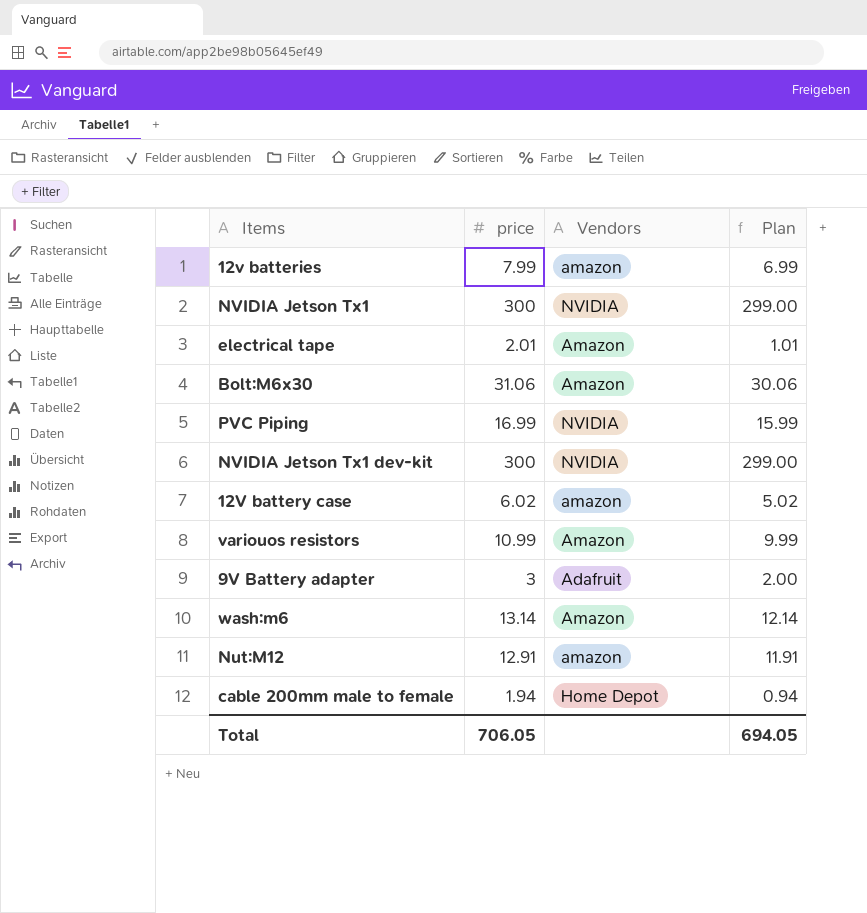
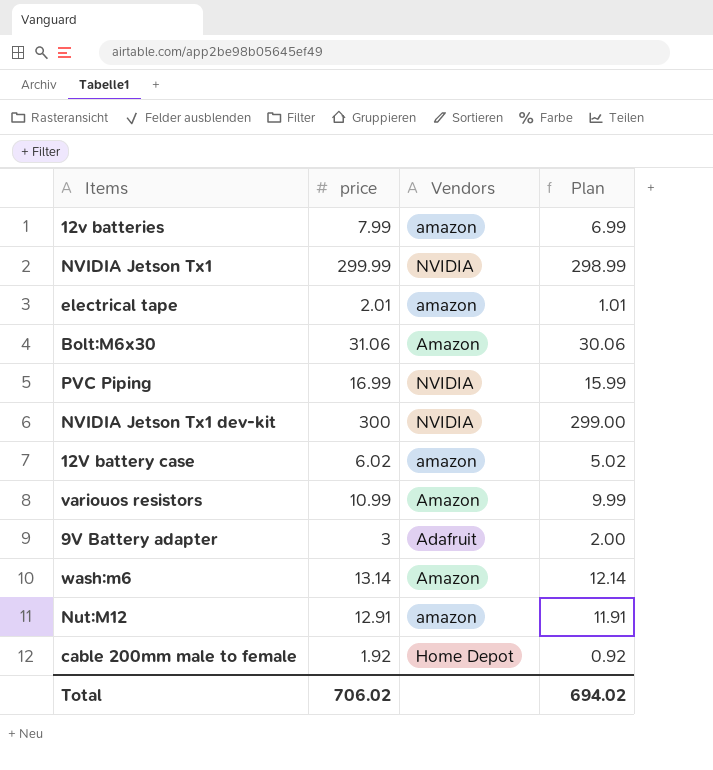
NVIDIA Jetson Tx1 | price: 300 -> 299.99
NVIDIA Jetson Tx1 | Plan: 299.00 -> 298.99
electrical tape | Vendors: Amazon -> amazon
cable 200mm male to female | price: 1.94 -> 1.92
cable 200mm male to female | Plan: 0.94 -> 0.92
Total | price: 706.05 -> 706.02
Total | Plan: 694.05 -> 694.02

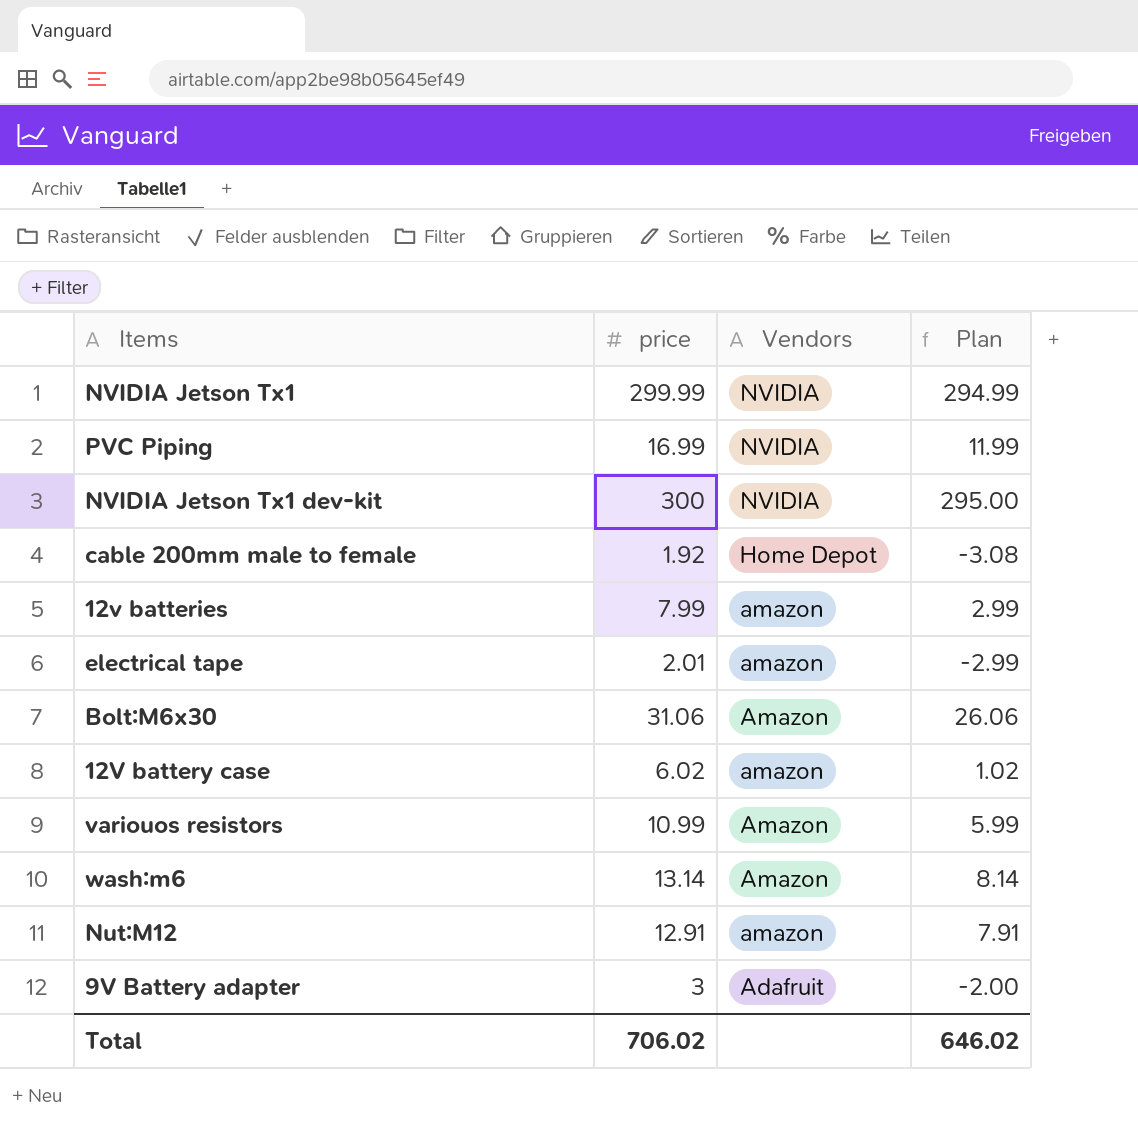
row order: none -> Vendors descending
column Plan | formula: [price] - 1 -> [price] - 5
Total | Plan: 694.02 -> 646.02

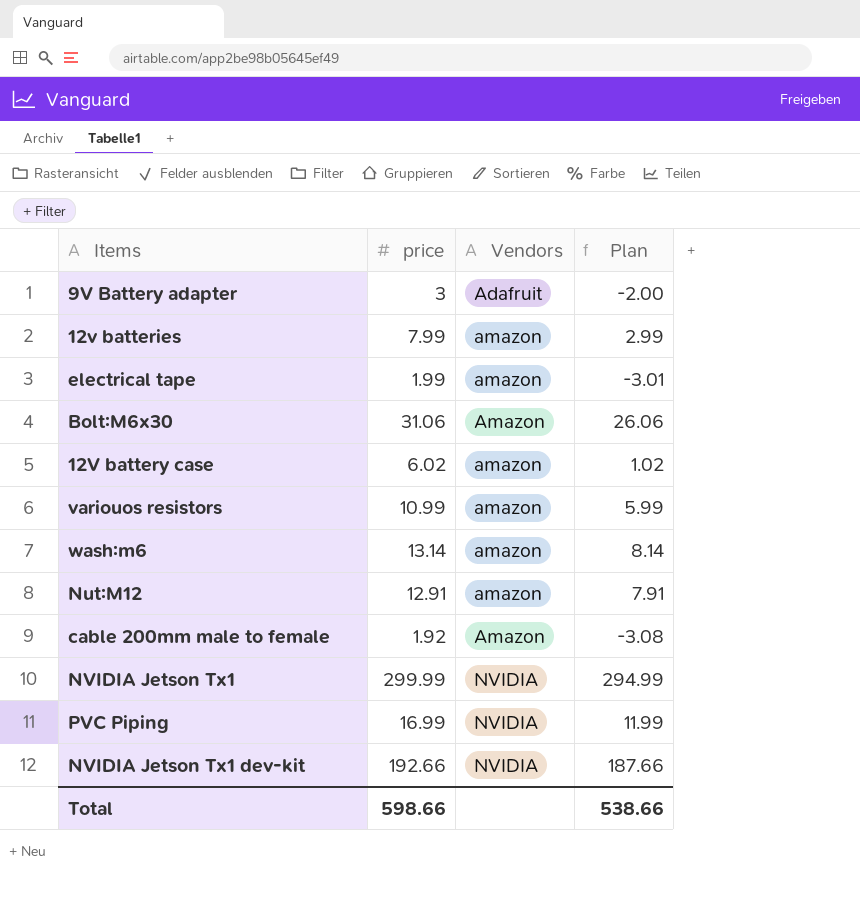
row order: Vendors descending -> Vendors ascending
electrical tape | price: 2.01 -> 1.99
electrical tape | Plan: -2.99 -> -3.01
variouos resistors | Vendors: Amazon -> amazon
wash:m6 | Vendors: Amazon -> amazon
cable 200mm male to female | Vendors: Home Depot -> Amazon
NVIDIA Jetson Tx1 dev-kit | price: 300 -> 192.66
NVIDIA Jetson Tx1 dev-kit | Plan: 295.00 -> 187.66
Total | price: 706.02 -> 598.66
Total | Plan: 646.02 -> 538.66

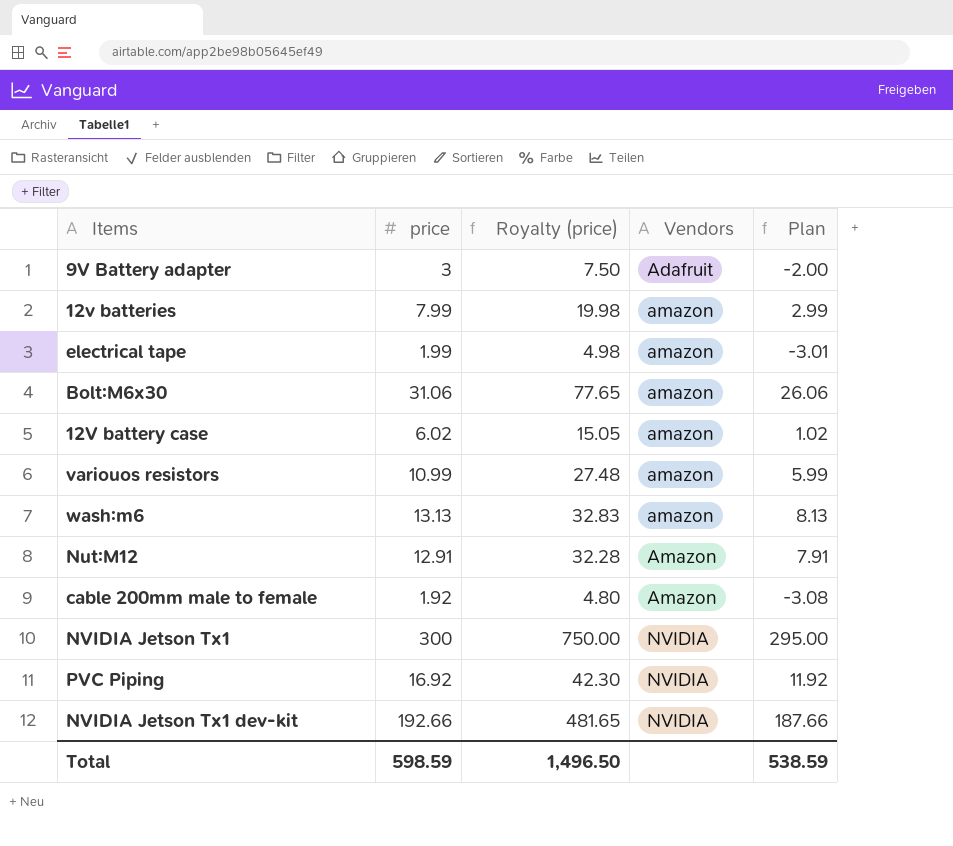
column Royalty (price) | formula: none -> [price] * 2.5
Bolt:M6x30 | Vendors: Amazon -> amazon
wash:m6 | price: 13.14 -> 13.13
wash:m6 | Plan: 8.14 -> 8.13
Nut:M12 | Vendors: amazon -> Amazon
NVIDIA Jetson Tx1 | price: 299.99 -> 300
NVIDIA Jetson Tx1 | Plan: 294.99 -> 295.00
PVC Piping | price: 16.99 -> 16.92
PVC Piping | Plan: 11.99 -> 11.92
Total | price: 598.66 -> 598.59
Total | Plan: 538.66 -> 538.59

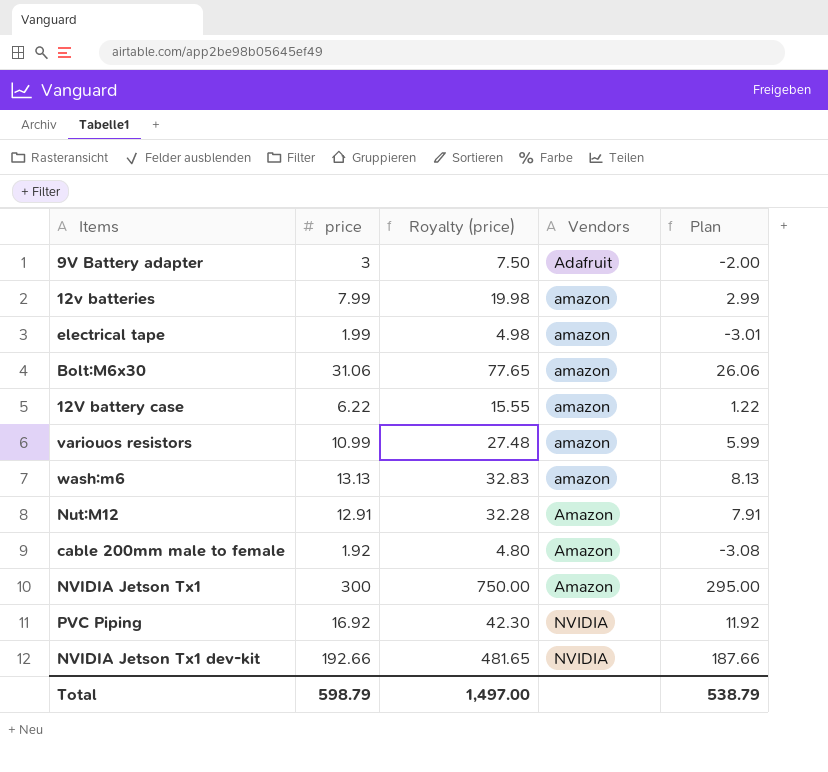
12V battery case | price: 6.02 -> 6.22
12V battery case | Royalty (price): 15.05 -> 15.55
12V battery case | Plan: 1.02 -> 1.22
NVIDIA Jetson Tx1 | Vendors: NVIDIA -> Amazon
Total | price: 598.59 -> 598.79
Total | Royalty (price): 1,496.50 -> 1,497.00
Total | Plan: 538.59 -> 538.79

